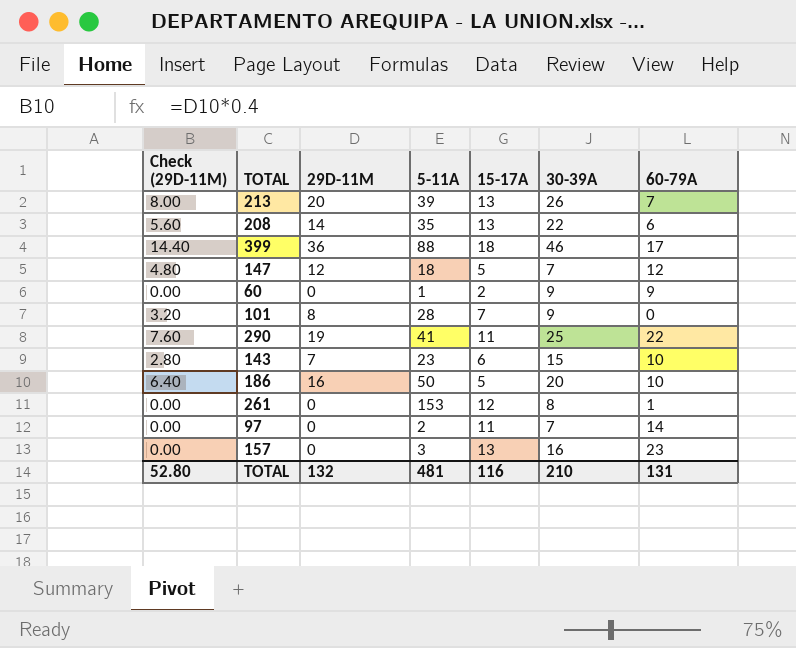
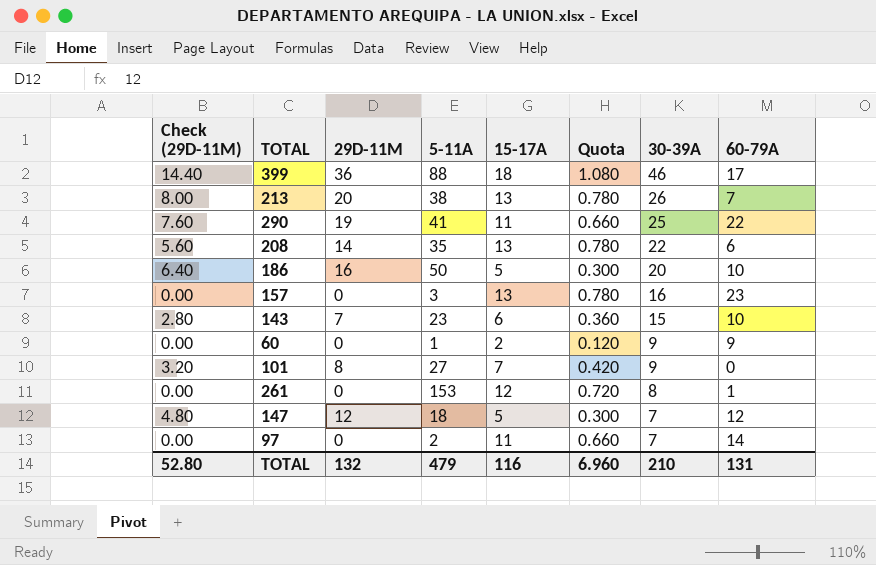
row order: none -> 30-39A descending
column Quota | formula: none -> [15-17A] * 0.06
213 | 5-11A: 39 -> 38
101 | 5-11A: 28 -> 27
TOTAL | 5-11A: 481 -> 479

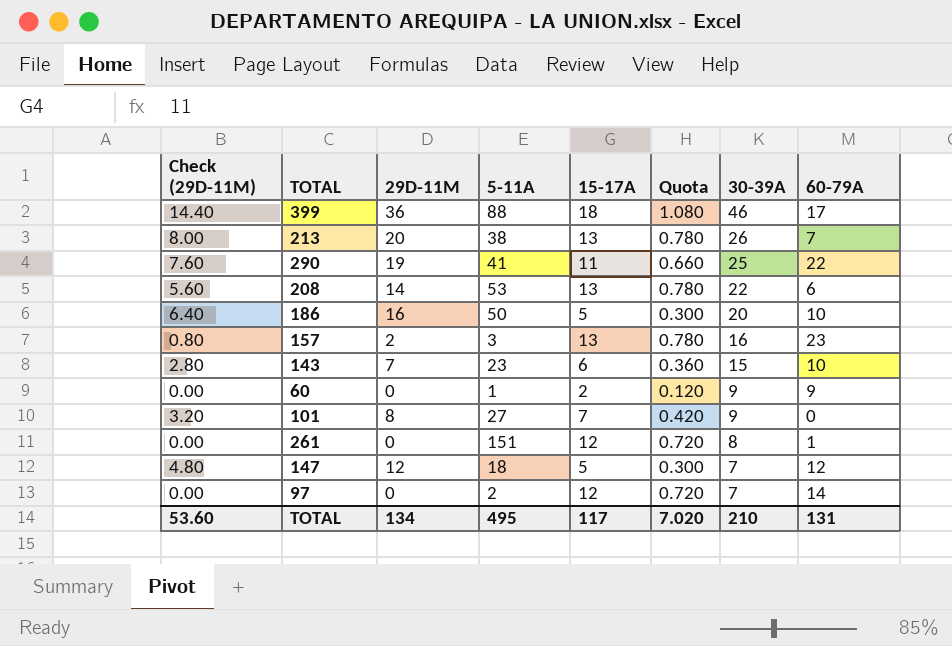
208 | 5-11A: 35 -> 53
157 | Check (29D-11M): 0.00 -> 0.80
157 | 29D-11M: 0 -> 2
261 | 5-11A: 153 -> 151
97 | 15-17A: 11 -> 12
97 | Quota: 0.660 -> 0.720
TOTAL | Check (29D-11M): 52.80 -> 53.60
TOTAL | 29D-11M: 132 -> 134
TOTAL | 5-11A: 479 -> 495
TOTAL | 15-17A: 116 -> 117
TOTAL | Quota: 6.960 -> 7.020

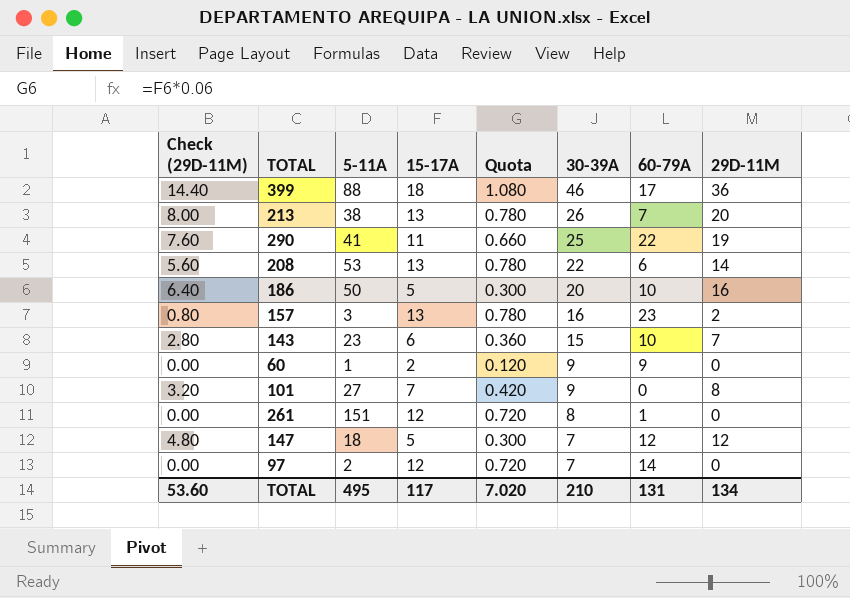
column 29D-11M | position: 3 -> 8

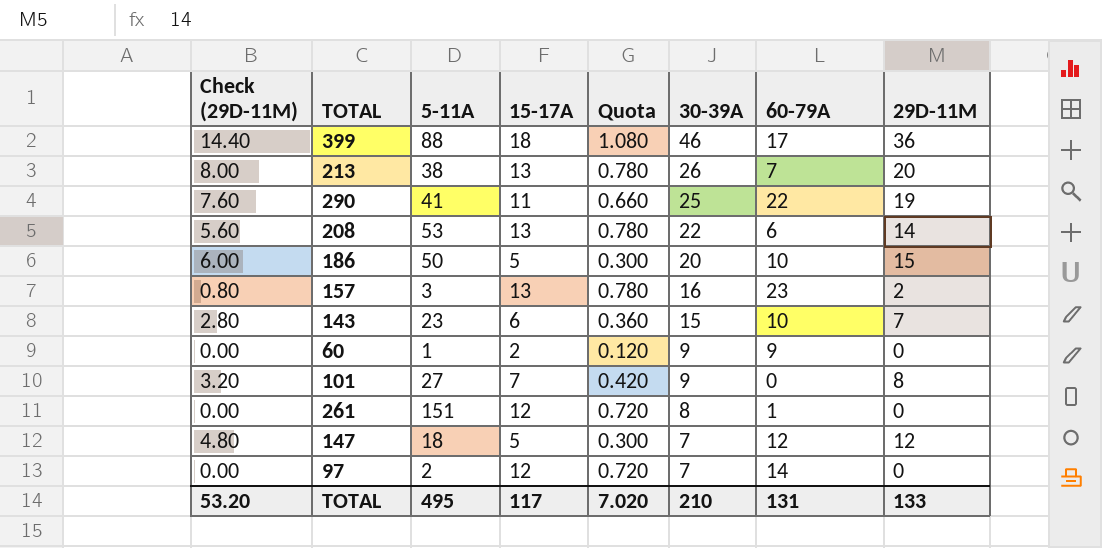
186 | Check (29D-11M): 6.40 -> 6.00
186 | 29D-11M: 16 -> 15
TOTAL | Check (29D-11M): 53.60 -> 53.20
TOTAL | 29D-11M: 134 -> 133

